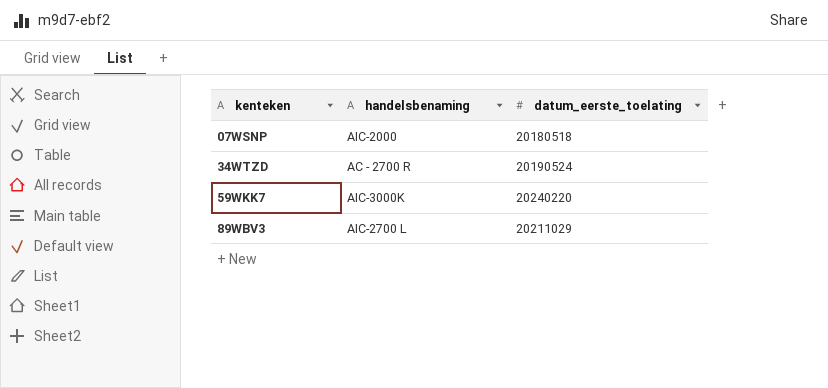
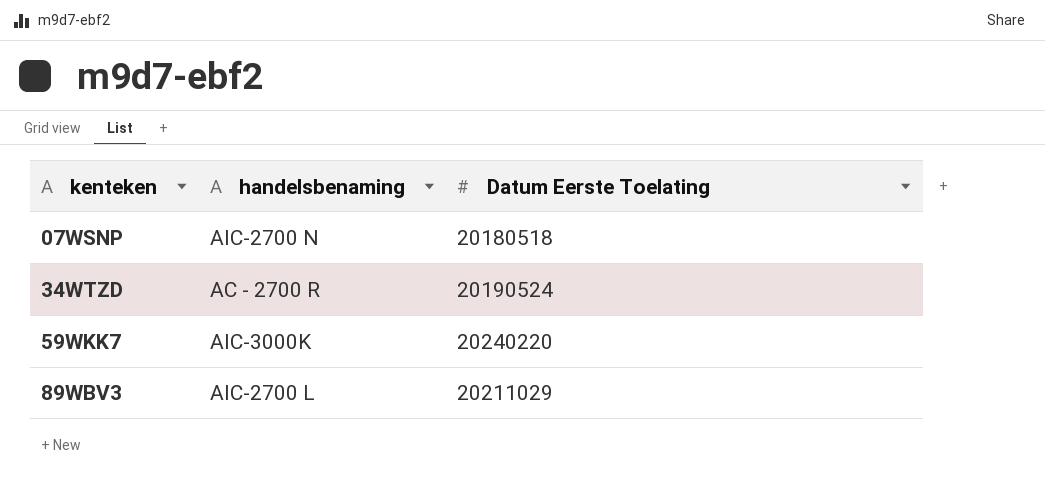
column name: datum_eerste_toelating -> Datum Eerste Toelating
07WSNP | handelsbenaming: AIC-2000 -> AIC-2700 N

